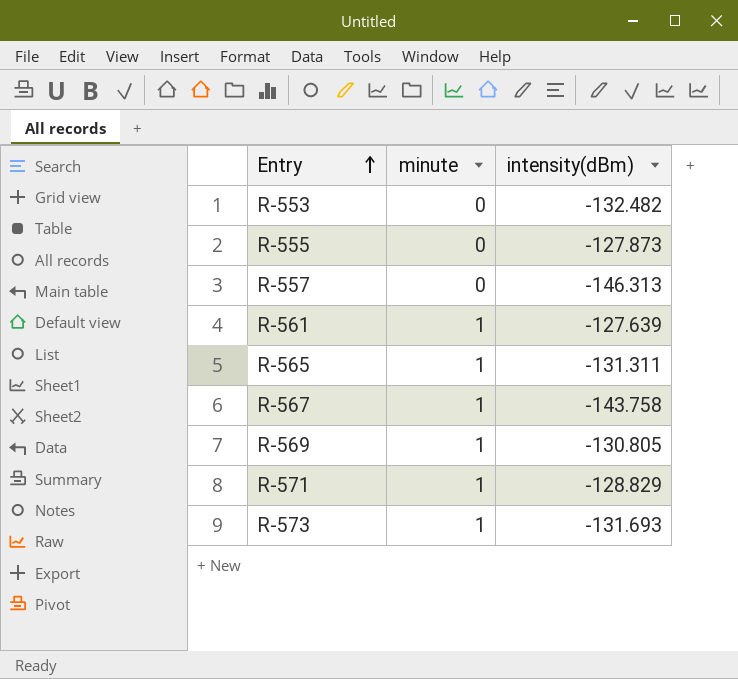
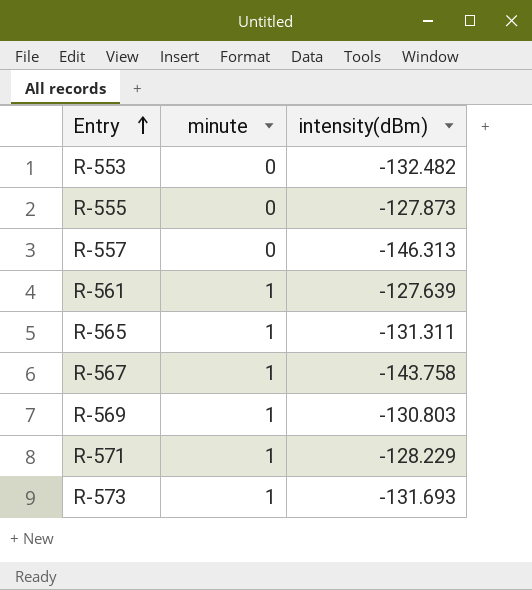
R-569 | intensity(dBm): -130.805 -> -130.803
R-571 | intensity(dBm): -128.829 -> -128.229

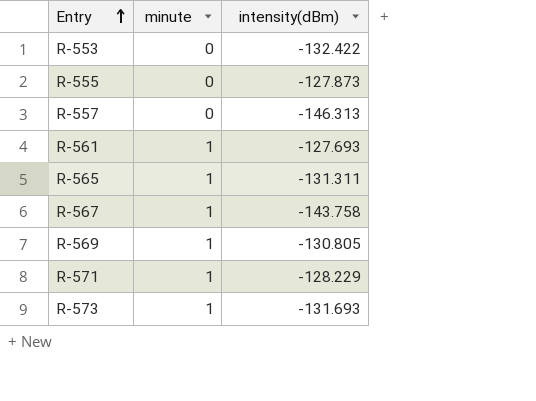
R-553 | intensity(dBm): -132.482 -> -132.422
R-561 | intensity(dBm): -127.639 -> -127.693
R-569 | intensity(dBm): -130.803 -> -130.805

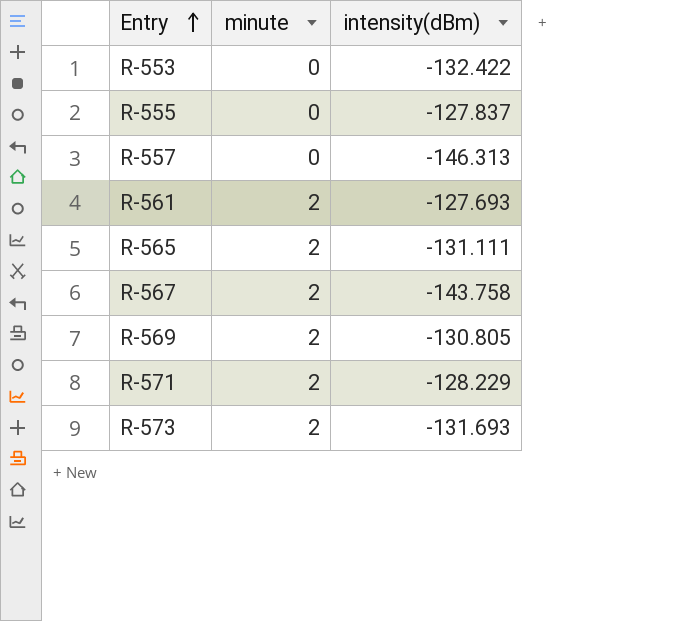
R-555 | intensity(dBm): -127.873 -> -127.837
R-561 | minute: 1 -> 2
R-565 | minute: 1 -> 2
R-565 | intensity(dBm): -131.311 -> -131.111
R-567 | minute: 1 -> 2
R-569 | minute: 1 -> 2
R-571 | minute: 1 -> 2
R-573 | minute: 1 -> 2

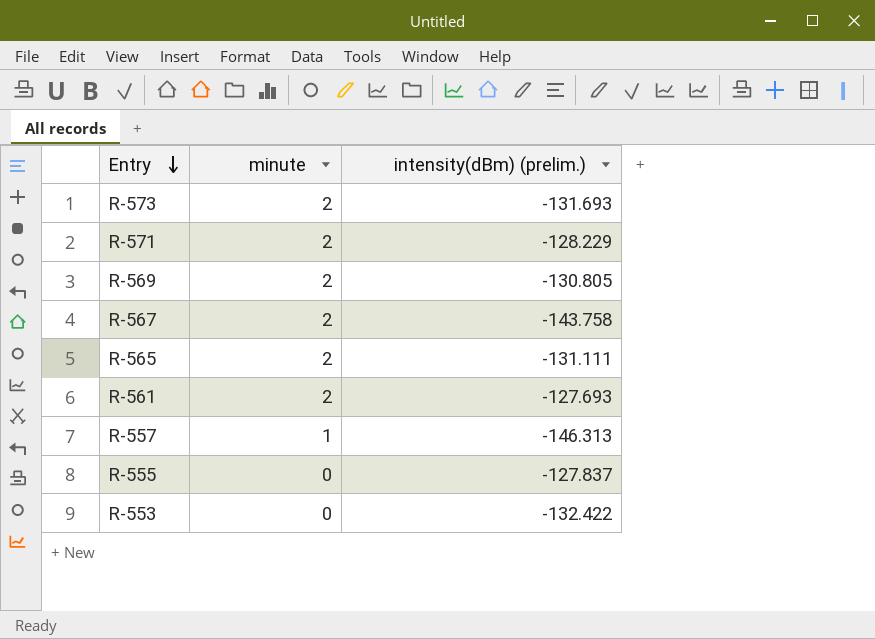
row order: Entry ascending -> Entry descending
column name: intensity(dBm) -> intensity(dBm) (prelim.)
R-557 | minute: 0 -> 1

